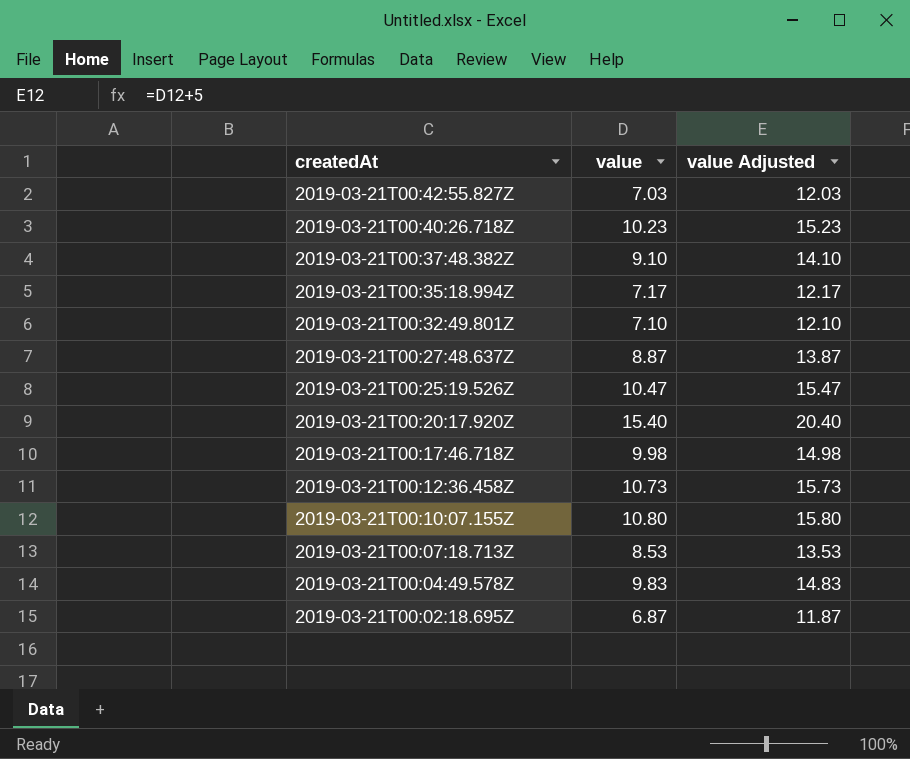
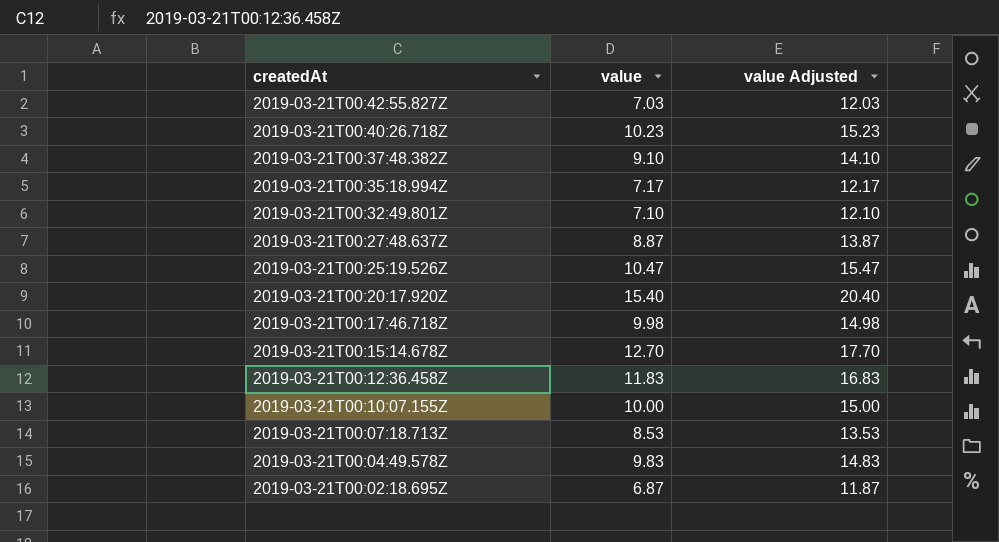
row 2019-03-21T00:15:14.678Z: none -> 12.70 | 17.70
2019-03-21T00:12:36.458Z | value: 10.73 -> 11.83
2019-03-21T00:12:36.458Z | value Adjusted: 15.73 -> 16.83
2019-03-21T00:10:07.155Z | value: 10.80 -> 10.00
2019-03-21T00:10:07.155Z | value Adjusted: 15.80 -> 15.00

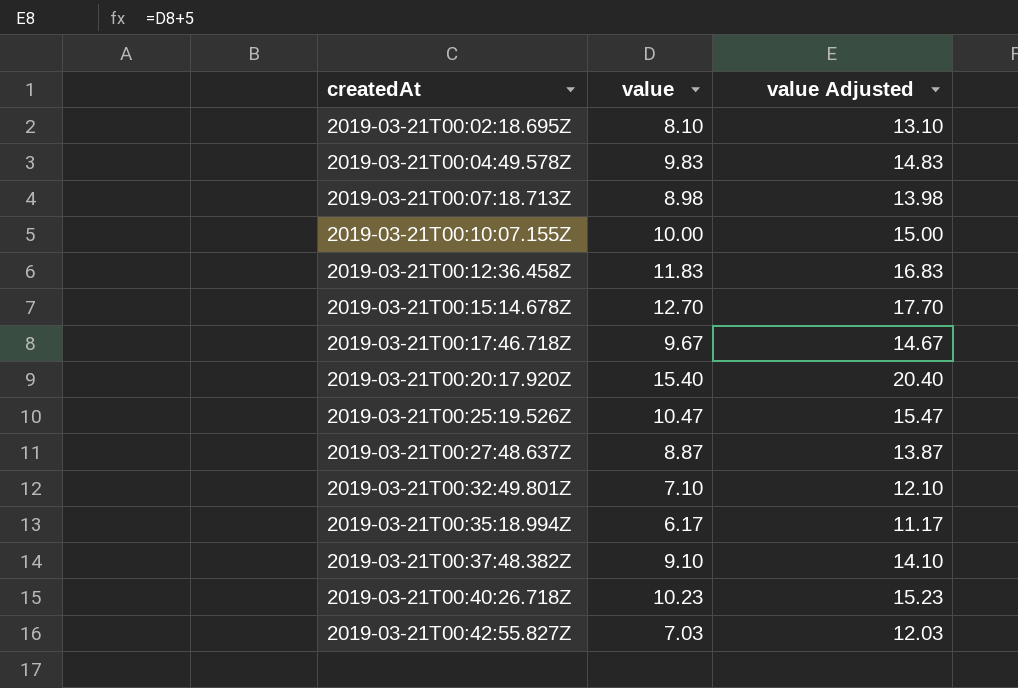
row order: createdAt descending -> createdAt ascending
2019-03-21T00:02:18.695Z | value: 6.87 -> 8.10
2019-03-21T00:02:18.695Z | value Adjusted: 11.87 -> 13.10
2019-03-21T00:07:18.713Z | value: 8.53 -> 8.98
2019-03-21T00:07:18.713Z | value Adjusted: 13.53 -> 13.98
2019-03-21T00:17:46.718Z | value: 9.98 -> 9.67
2019-03-21T00:17:46.718Z | value Adjusted: 14.98 -> 14.67
2019-03-21T00:35:18.994Z | value: 7.17 -> 6.17
2019-03-21T00:35:18.994Z | value Adjusted: 12.17 -> 11.17

